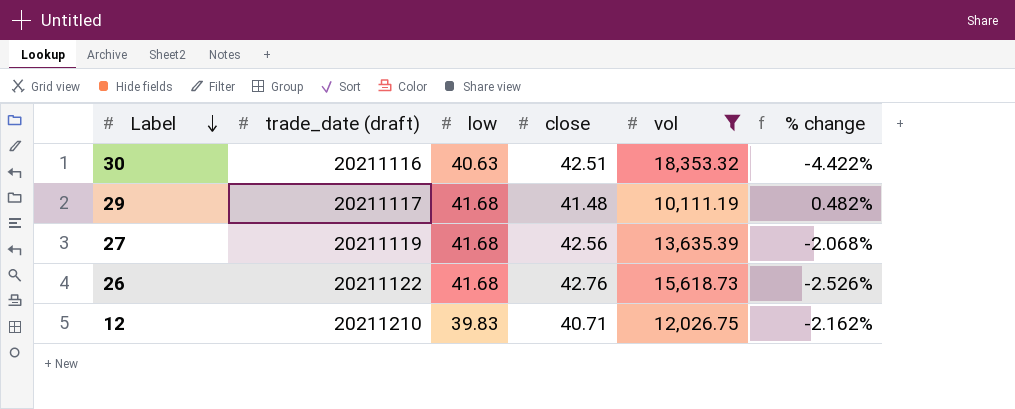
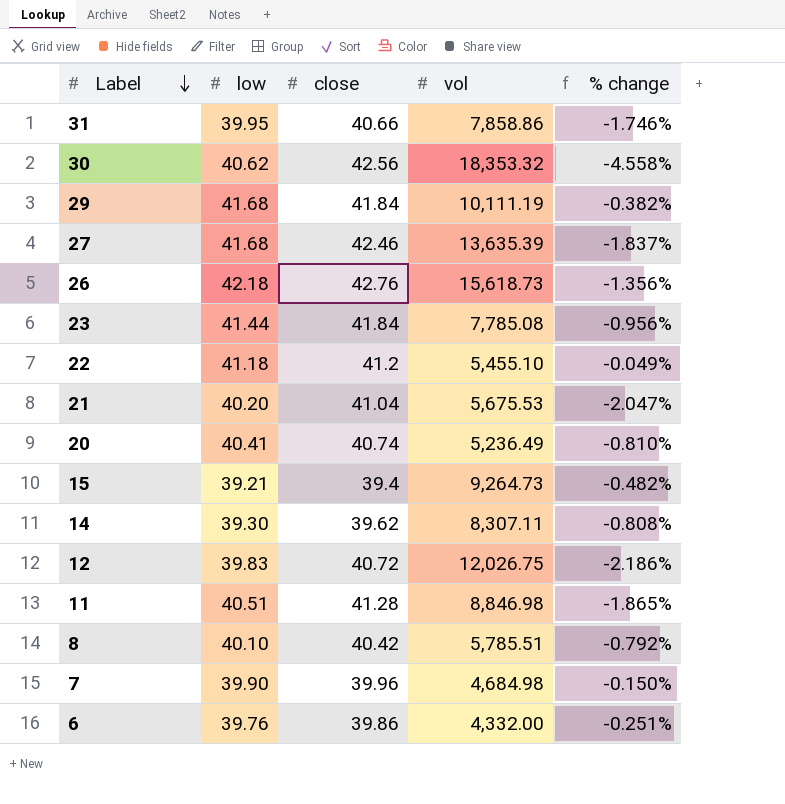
filter: vol >= 10,111.19 -> none
column trade_date (draft) | position: 2 -> none
30 | low: 40.63 -> 40.62
30 | close: 42.51 -> 42.56
30 | % change: -4.422% -> -4.558%
29 | close: 41.48 -> 41.84
29 | % change: 0.482% -> -0.382%
27 | close: 42.56 -> 42.46
27 | % change: -2.068% -> -1.837%
26 | low: 41.68 -> 42.18
26 | % change: -2.526% -> -1.356%
12 | close: 40.71 -> 40.72
12 | % change: -2.162% -> -2.186%

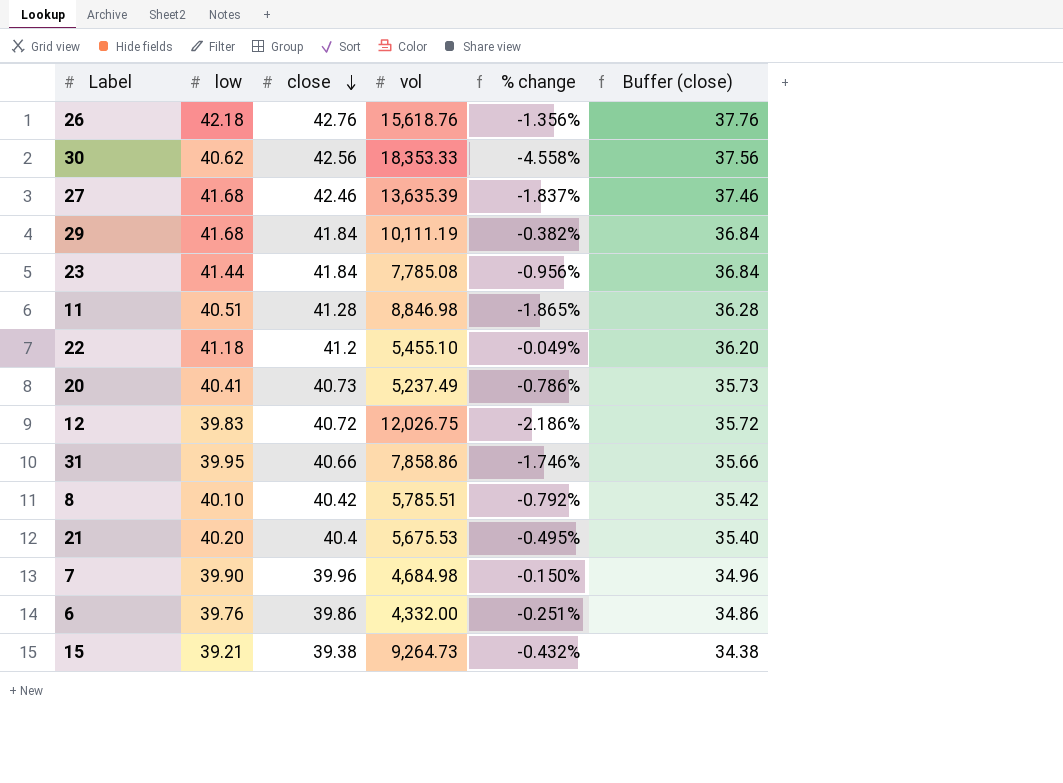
row order: Label descending -> close descending
column Buffer (close) | formula: none -> [close] - 5
row 14: 39.30 | 39.62 | 8,307.11 | -0.808% -> none
26 | vol: 15,618.73 -> 15,618.76
30 | vol: 18,353.32 -> 18,353.33
20 | close: 40.74 -> 40.73
20 | vol: 5,236.49 -> 5,237.49
20 | % change: -0.810% -> -0.786%
21 | close: 41.04 -> 40.4
21 | % change: -2.047% -> -0.495%
15 | close: 39.4 -> 39.38
15 | % change: -0.482% -> -0.432%

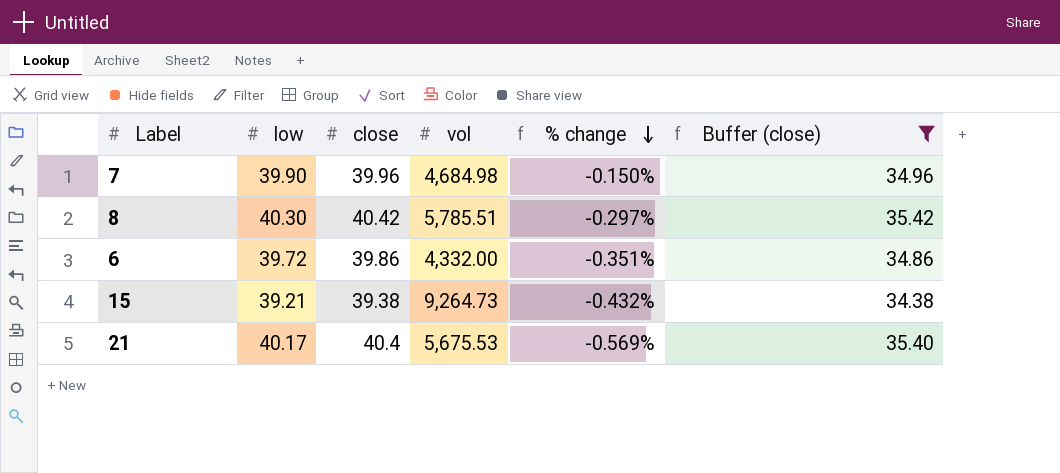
filter: none -> Buffer (close) <= 35.42
row order: close descending -> % change descending
8 | low: 40.10 -> 40.30
8 | % change: -0.792% -> -0.297%
6 | low: 39.76 -> 39.72
6 | % change: -0.251% -> -0.351%
21 | low: 40.20 -> 40.17
21 | % change: -0.495% -> -0.569%

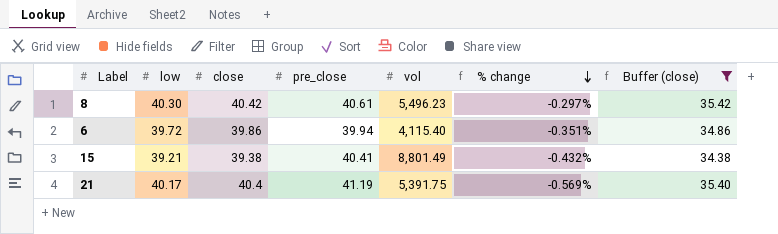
column pre_close | position: none -> 4
row 7: 39.90 | 39.96 | 4,684.98 | -0.150% | 34.96 -> none
8 | vol: 5,785.51 -> 5,496.23
6 | vol: 4,332.00 -> 4,115.40
15 | vol: 9,264.73 -> 8,801.49
21 | vol: 5,675.53 -> 5,391.75

